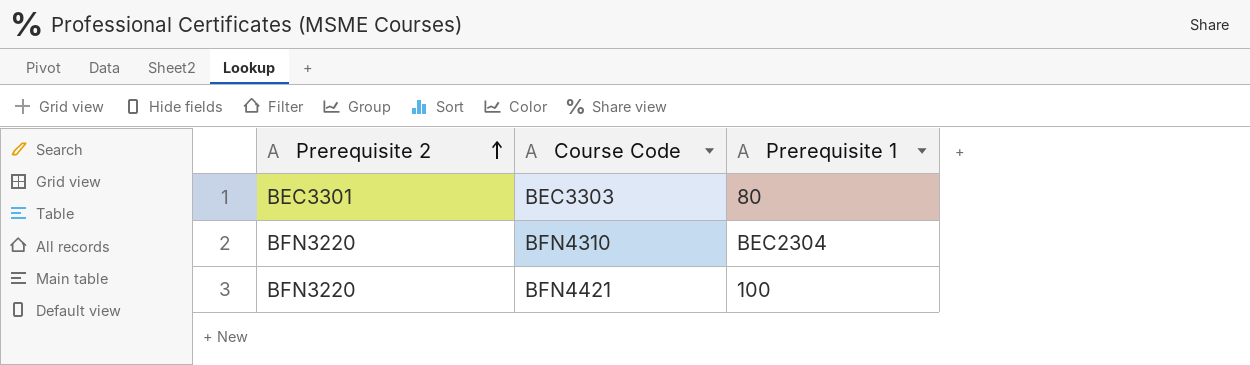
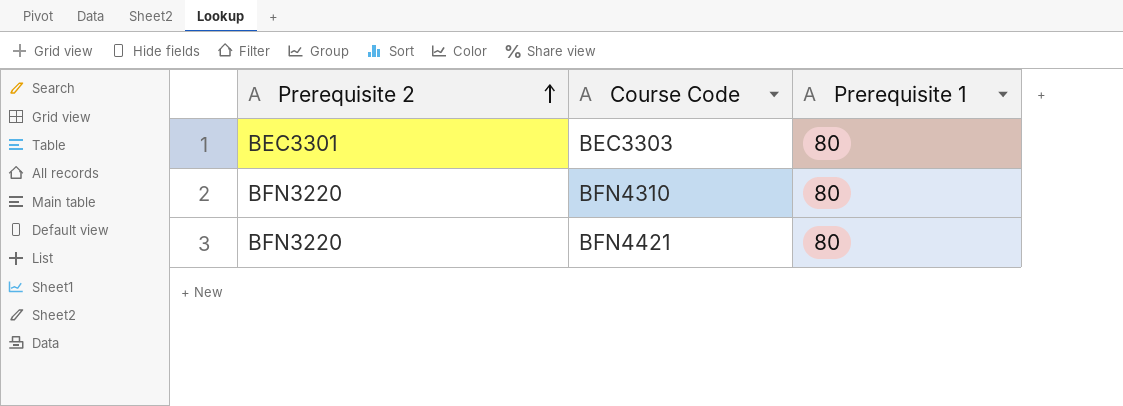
BFN4310 | Prerequisite 1: BEC2304 -> 80
BFN4421 | Prerequisite 1: 100 -> 80

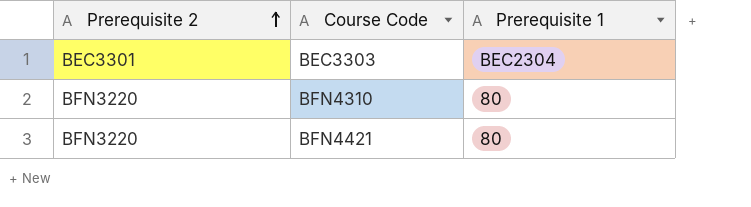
BEC3303 | Prerequisite 1: 80 -> BEC2304

